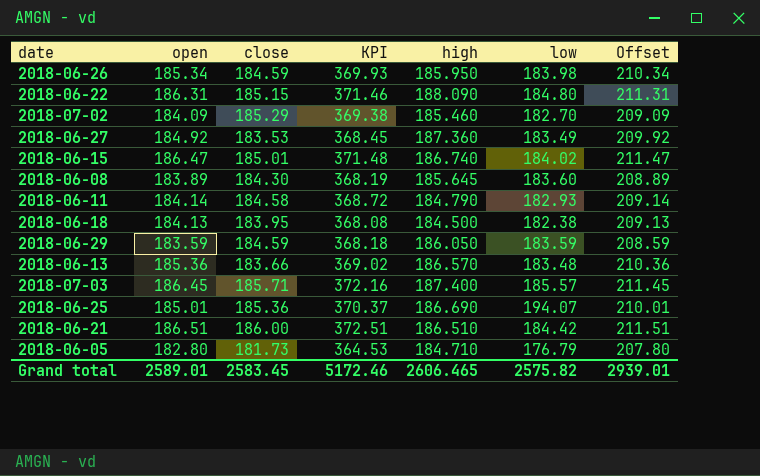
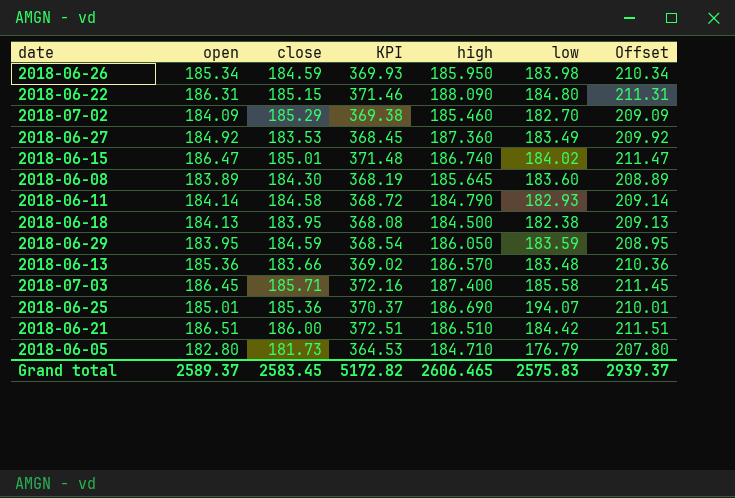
2018-06-29 | open: 183.59 -> 183.95
2018-06-29 | KPI: 368.18 -> 368.54
2018-06-29 | Offset: 208.59 -> 208.95
2018-07-03 | low: 185.57 -> 185.58
Grand total | open: 2589.01 -> 2589.37
Grand total | KPI: 5172.46 -> 5172.82
Grand total | low: 2575.82 -> 2575.83
Grand total | Offset: 2939.01 -> 2939.37

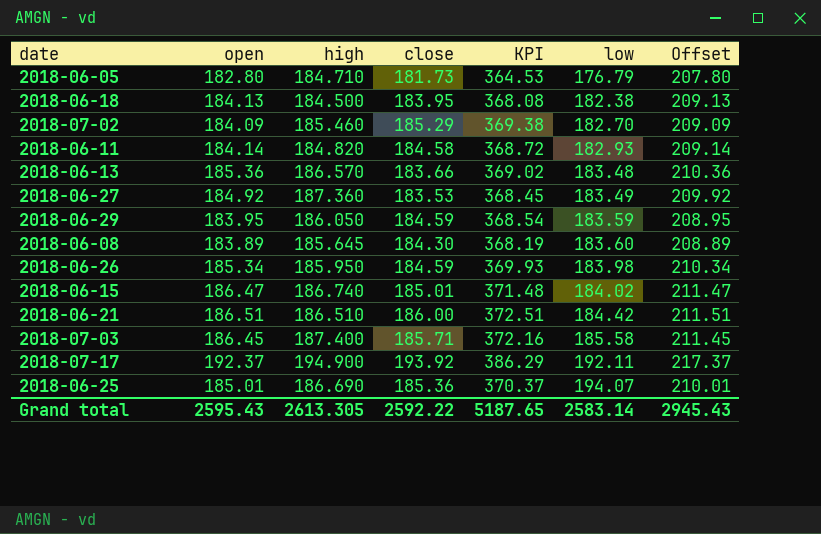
row order: none -> low ascending
column high | position: 5 -> 3
row 2018-06-22: 186.31 | 185.15 | 371.46 | 188.090 | 184.80 | 211.31 -> none
2018-06-11 | high: 184.790 -> 184.820
row 2018-07-17: none -> 192.37 | 194.900 | 193.92 | 386.29 | 192.11 | 217.37
Grand total | open: 2589.37 -> 2595.43
Grand total | high: 2606.465 -> 2613.305
Grand total | close: 2583.45 -> 2592.22
Grand total | KPI: 5172.82 -> 5187.65
Grand total | low: 2575.83 -> 2583.14
Grand total | Offset: 2939.37 -> 2945.43

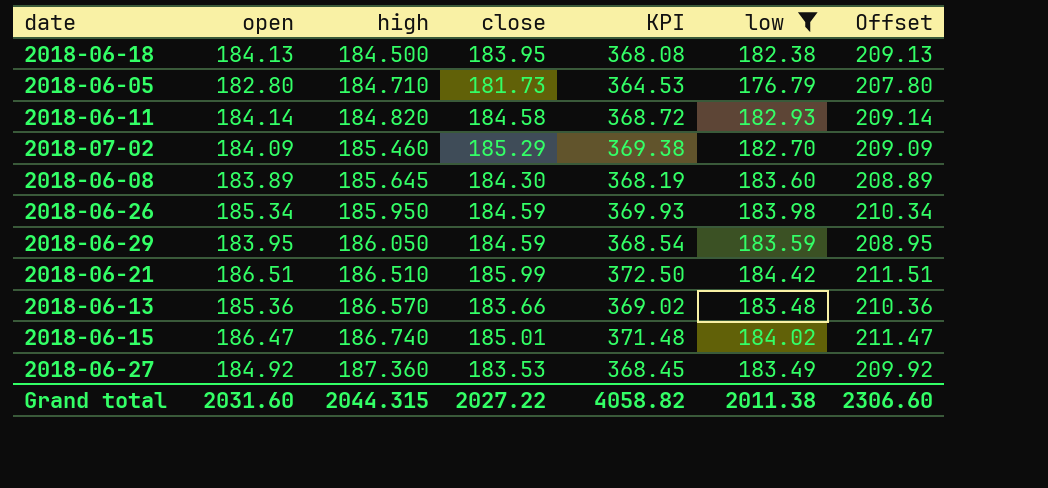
filter: none -> low <= 184.42
row order: low ascending -> high ascending
2018-06-21 | close: 186.00 -> 185.99
2018-06-21 | KPI: 372.51 -> 372.50
Grand total | open: 2595.43 -> 2031.60
Grand total | high: 2613.305 -> 2044.315
Grand total | close: 2592.22 -> 2027.22
Grand total | KPI: 5187.65 -> 4058.82
Grand total | low: 2583.14 -> 2011.38
Grand total | Offset: 2945.43 -> 2306.60

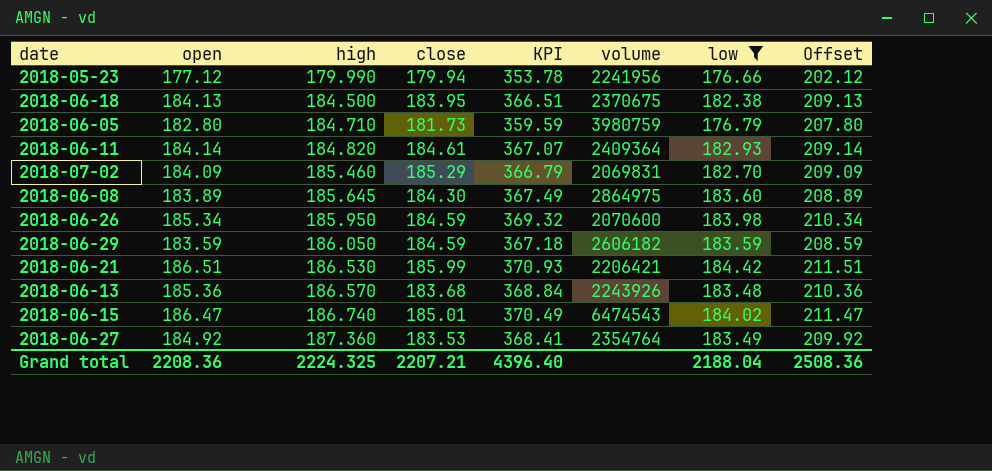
column KPI | formula: [open] + [close] -> [open] + [low]
column volume | position: none -> 6
row 2018-05-23: none -> 177.12 | 179.990 | 179.94 | 353.78 | 2241956 | 176.66 | 202.12
2018-06-11 | close: 184.58 -> 184.61
2018-06-29 | open: 183.95 -> 183.59
2018-06-29 | Offset: 208.95 -> 208.59
2018-06-21 | high: 186.510 -> 186.530
2018-06-13 | close: 183.66 -> 183.68
Grand total | open: 2031.60 -> 2208.36
Grand total | high: 2044.315 -> 2224.325
Grand total | close: 2027.22 -> 2207.21
Grand total | KPI: 4058.82 -> 4396.40
Grand total | low: 2011.38 -> 2188.04
Grand total | Offset: 2306.60 -> 2508.36

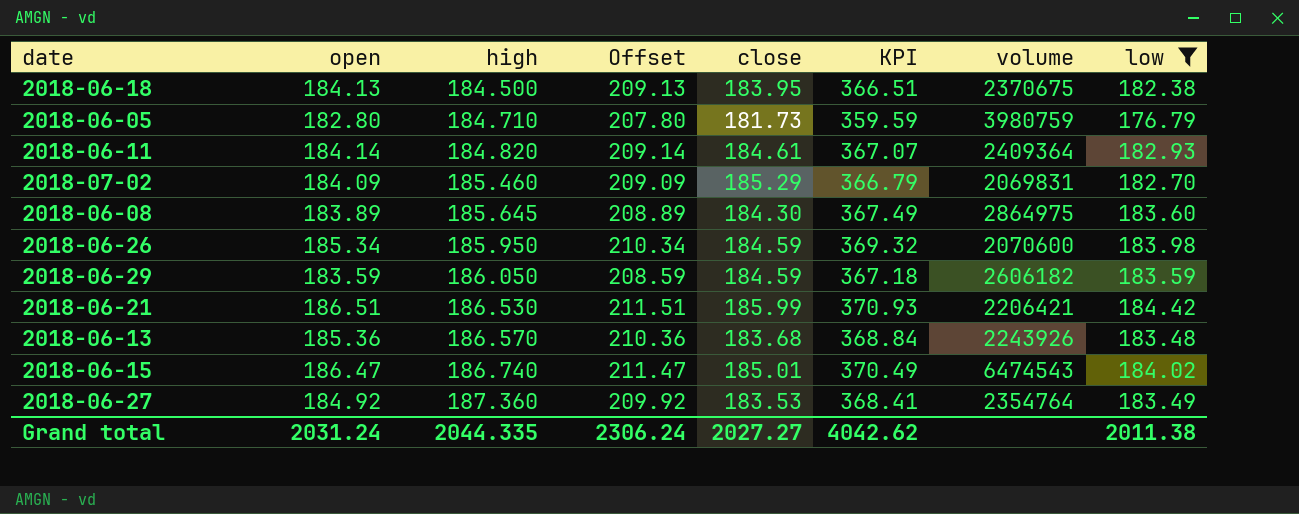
column Offset | position: 8 -> 4
row 2018-05-23: 177.12 | 179.990 | 179.94 | 353.78 | 2241956 | 176.66 | 202.12 -> none
Grand total | open: 2208.36 -> 2031.24
Grand total | high: 2224.325 -> 2044.335
Grand total | Offset: 2508.36 -> 2306.24
Grand total | close: 2207.21 -> 2027.27
Grand total | KPI: 4396.40 -> 4042.62
Grand total | low: 2188.04 -> 2011.38

